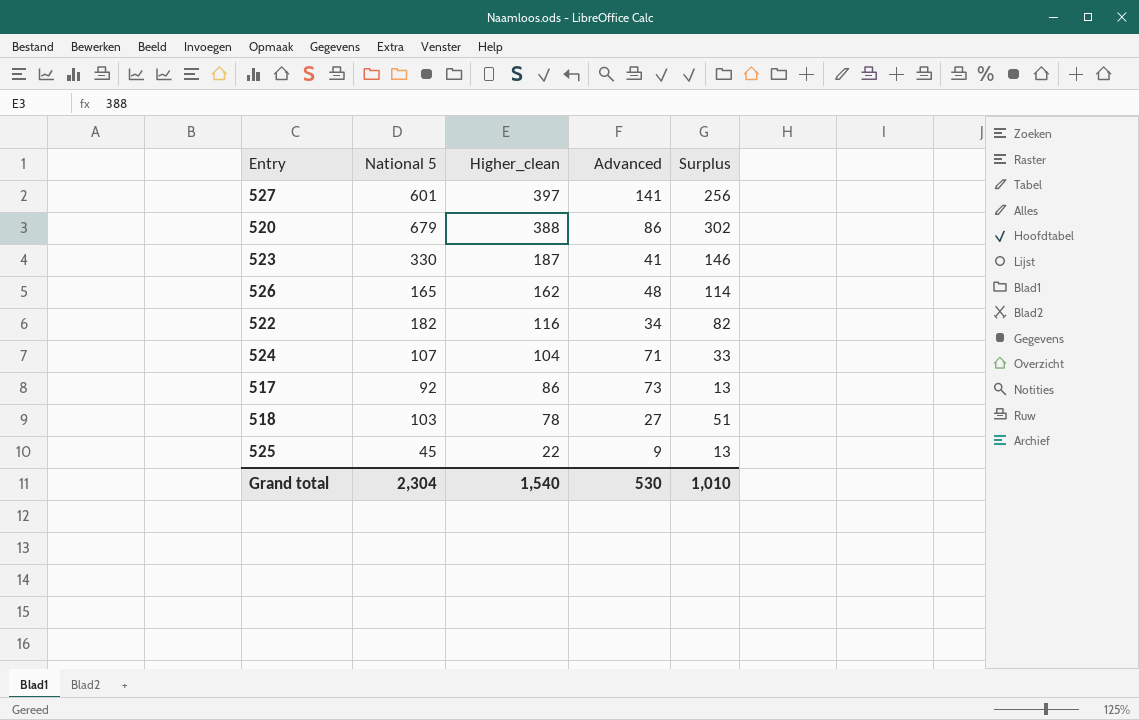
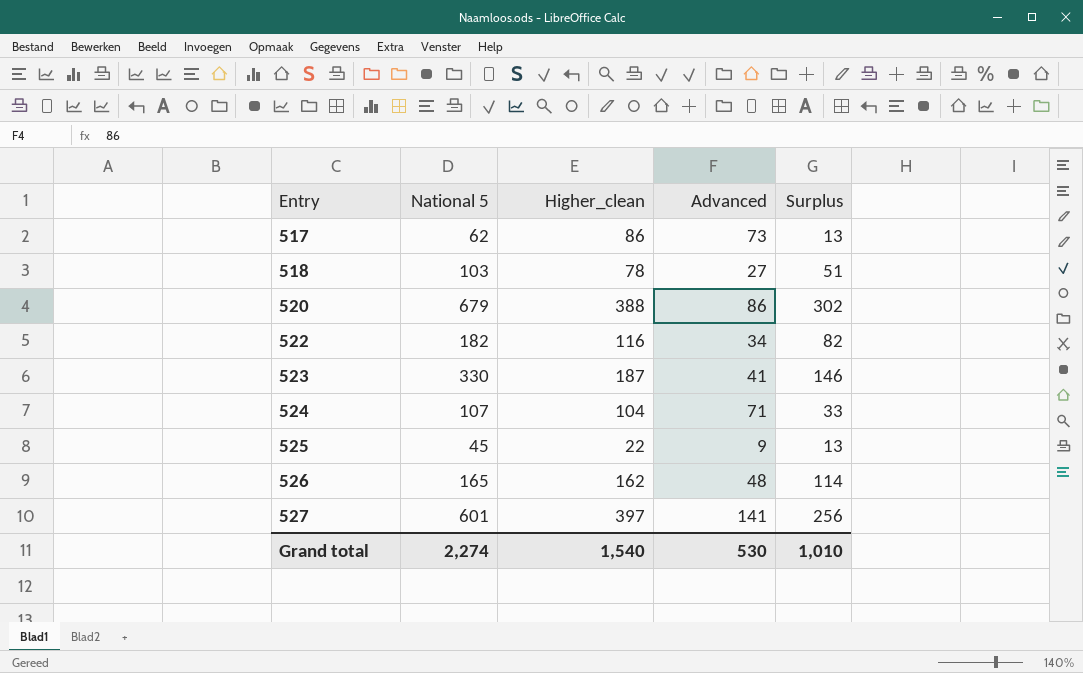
row order: Higher_clean descending -> Entry ascending
517 | National 5: 92 -> 62
Grand total | National 5: 2,304 -> 2,274

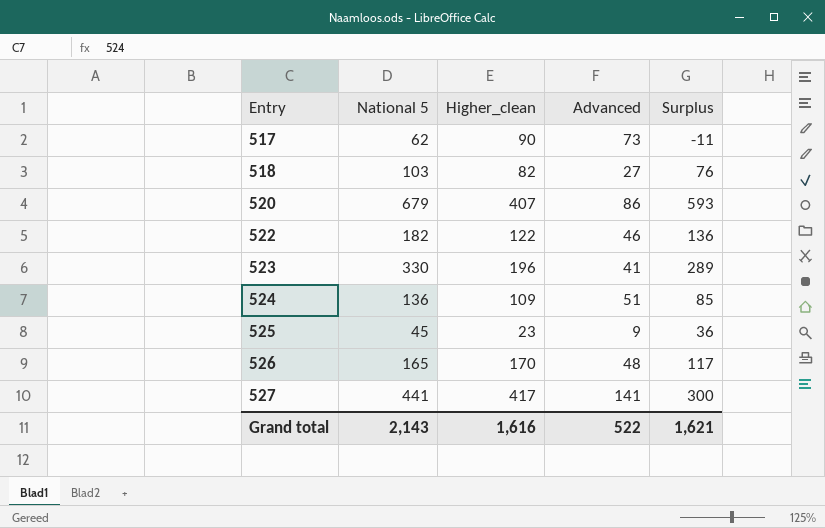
column Surplus | formula: [Higher_clean] - [Advanced] -> [National 5] - [Advanced]
517 | Higher_clean: 86 -> 90
518 | Higher_clean: 78 -> 82
520 | Higher_clean: 388 -> 407
522 | Higher_clean: 116 -> 122
522 | Advanced: 34 -> 46
523 | Higher_clean: 187 -> 196
524 | National 5: 107 -> 136
524 | Higher_clean: 104 -> 109
524 | Advanced: 71 -> 51
525 | Higher_clean: 22 -> 23
526 | Higher_clean: 162 -> 170
527 | National 5: 601 -> 441
527 | Higher_clean: 397 -> 417
Grand total | National 5: 2,274 -> 2,143
Grand total | Higher_clean: 1,540 -> 1,616
Grand total | Advanced: 530 -> 522
Grand total | Surplus: 1,010 -> 1,621

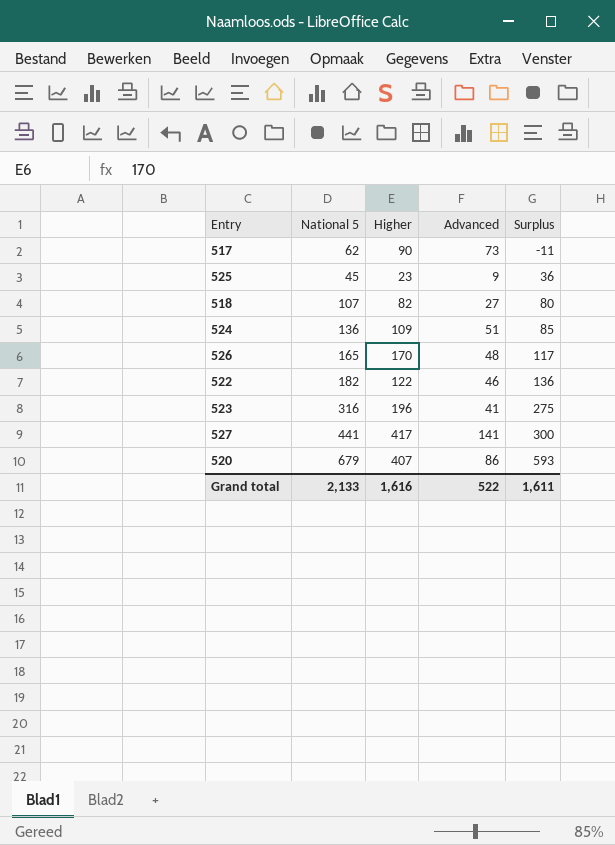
row order: Entry ascending -> Surplus ascending
column name: Higher_clean -> Higher
518 | National 5: 103 -> 107
518 | Surplus: 76 -> 80
523 | National 5: 330 -> 316
523 | Surplus: 289 -> 275
Grand total | National 5: 2,143 -> 2,133
Grand total | Surplus: 1,621 -> 1,611

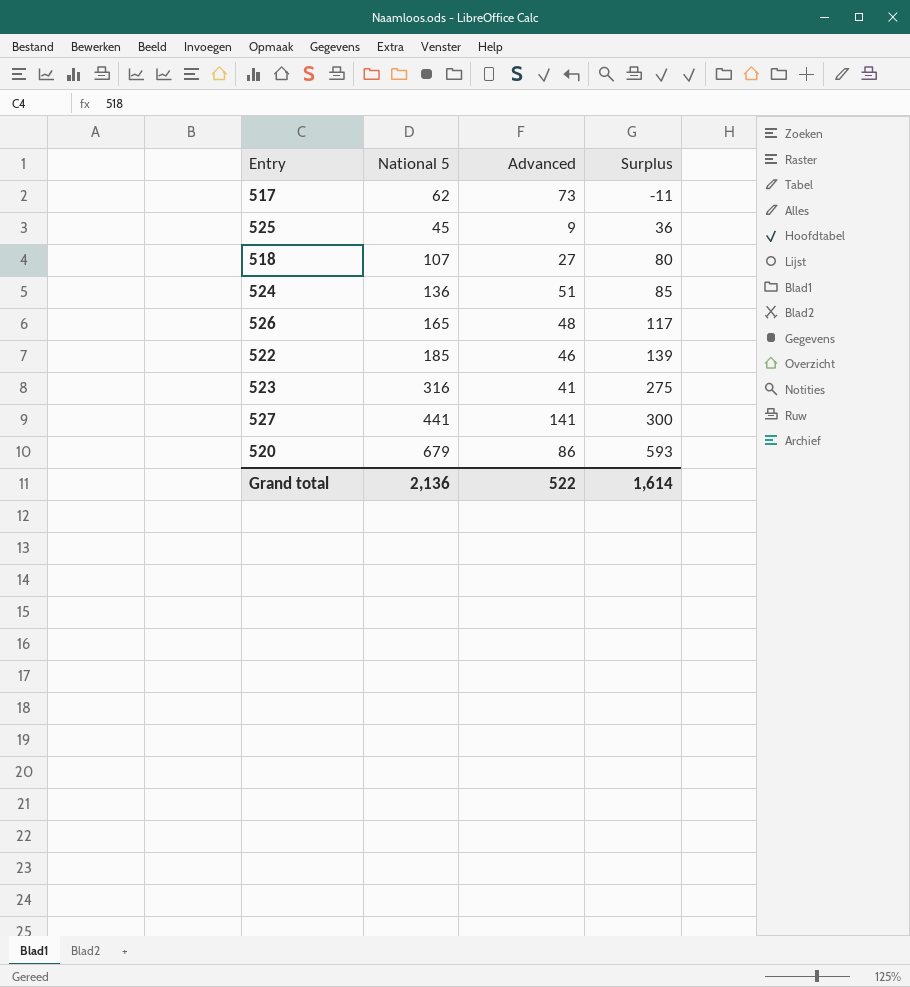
column Higher | position: 3 -> none
522 | National 5: 182 -> 185
522 | Surplus: 136 -> 139
Grand total | National 5: 2,133 -> 2,136
Grand total | Surplus: 1,611 -> 1,614

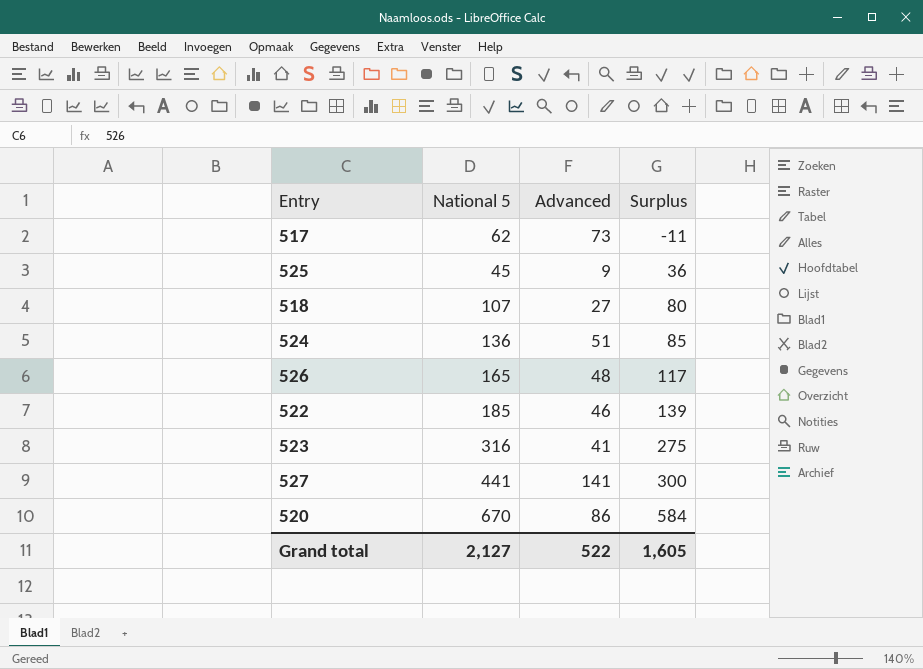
520 | National 5: 679 -> 670
520 | Surplus: 593 -> 584
Grand total | National 5: 2,136 -> 2,127
Grand total | Surplus: 1,614 -> 1,605

